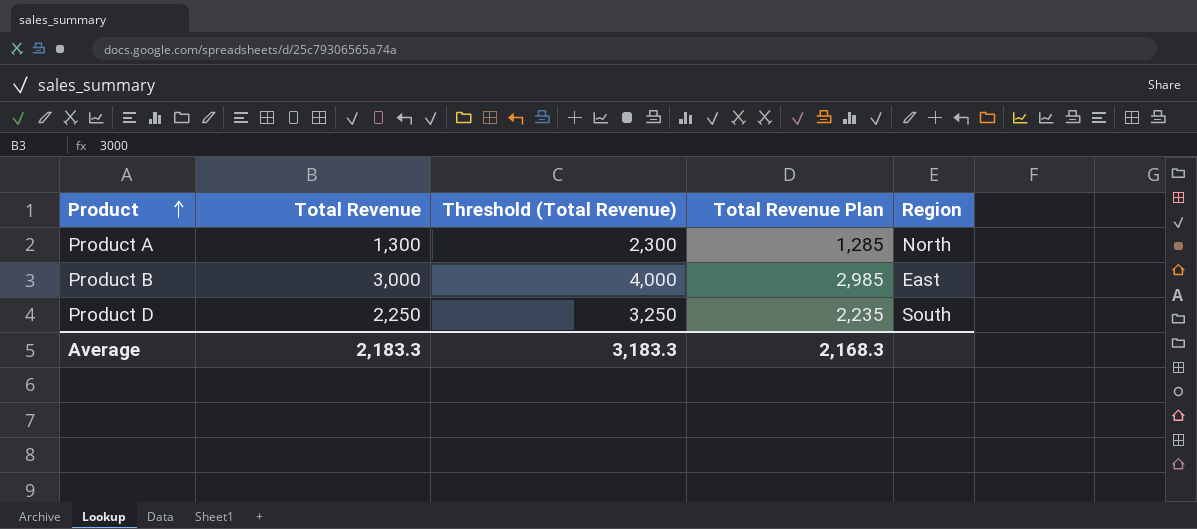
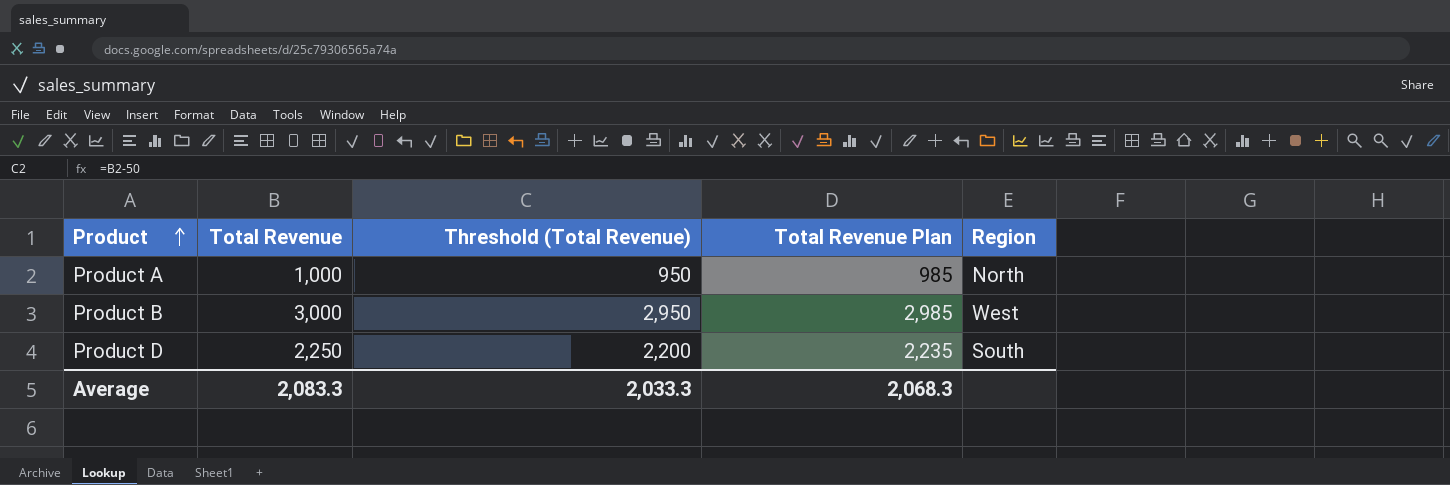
column Threshold (Total Revenue) | formula: [Total Revenue] + 1000 -> [Total Revenue] - 50
Product A | Total Revenue: 1,300 -> 1,000
Product A | Total Revenue Plan: 1,285 -> 985
Product B | Region: East -> West
Average | Total Revenue: 2,183.3 -> 2,083.3
Average | Threshold (Total Revenue): 3,183.3 -> 2,033.3
Average | Total Revenue Plan: 2,168.3 -> 2,068.3

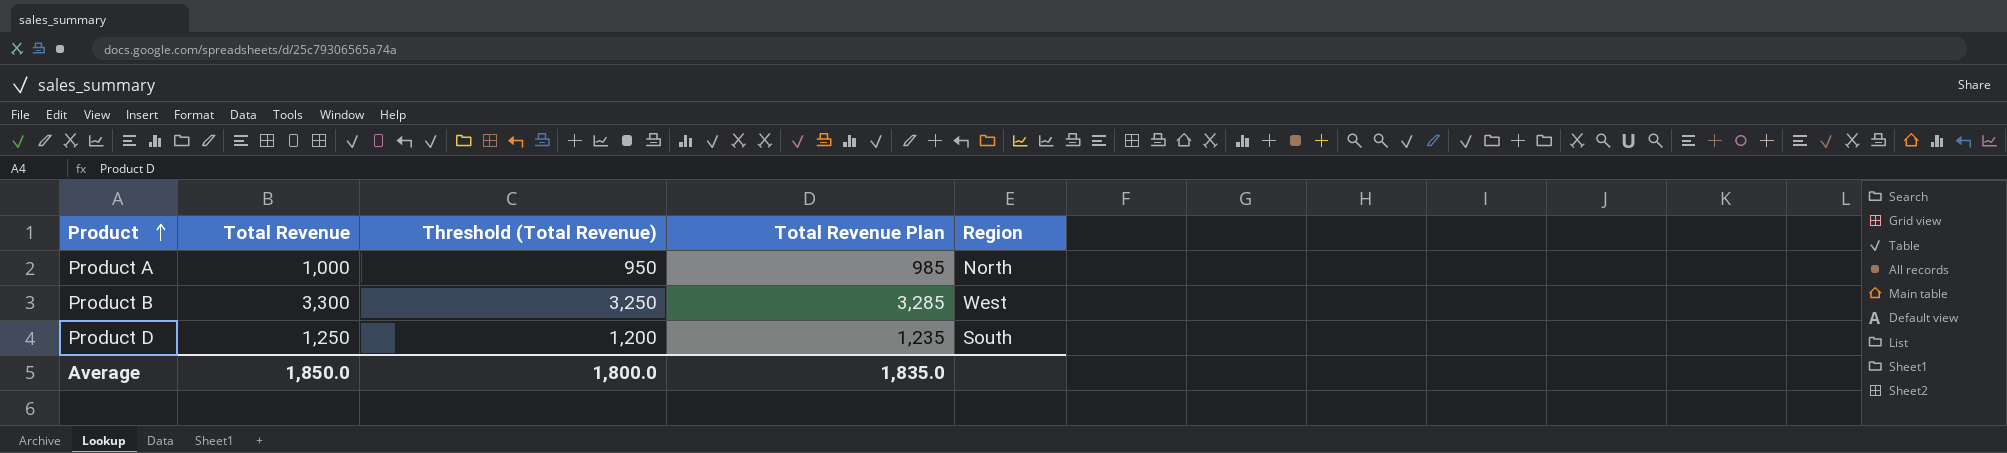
Product B | Total Revenue: 3,000 -> 3,300
Product B | Threshold (Total Revenue): 2,950 -> 3,250
Product B | Total Revenue Plan: 2,985 -> 3,285
Product D | Total Revenue: 2,250 -> 1,250
Product D | Threshold (Total Revenue): 2,200 -> 1,200
Product D | Total Revenue Plan: 2,235 -> 1,235
Average | Total Revenue: 2,083.3 -> 1,850.0
Average | Threshold (Total Revenue): 2,033.3 -> 1,800.0
Average | Total Revenue Plan: 2,068.3 -> 1,835.0

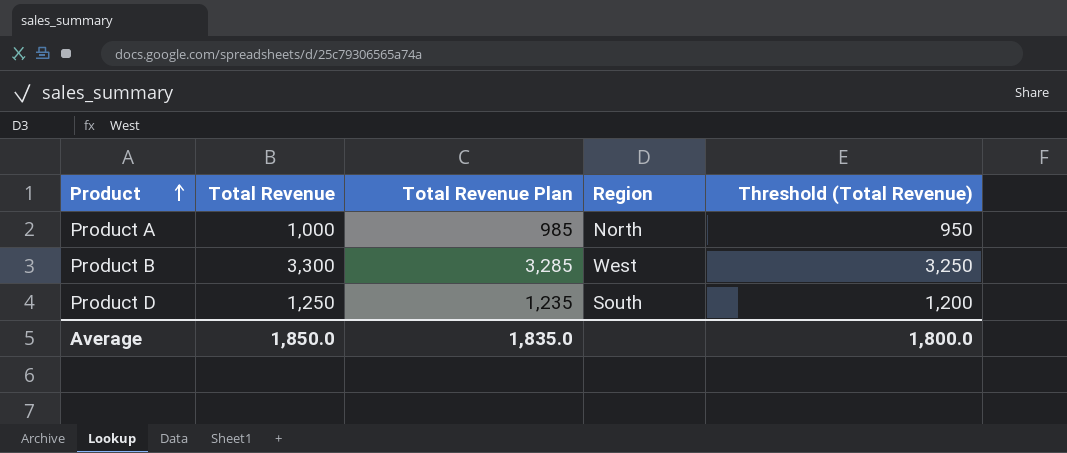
column Threshold (Total Revenue) | position: 3 -> 5

